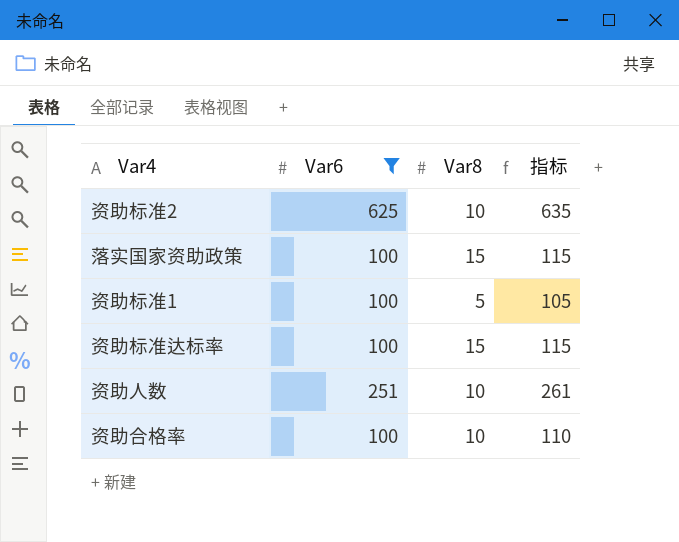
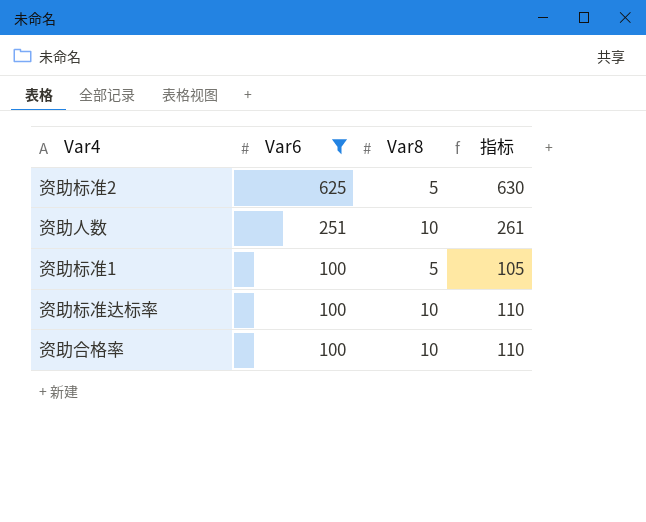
row order: none -> Var6 descending
row 落实国家资助政策: 100 | 15 | 115 -> none
资助标准2 | Var8: 10 -> 5
资助标准2 | 指标: 635 -> 630
资助标准达标率 | Var8: 15 -> 10
资助标准达标率 | 指标: 115 -> 110

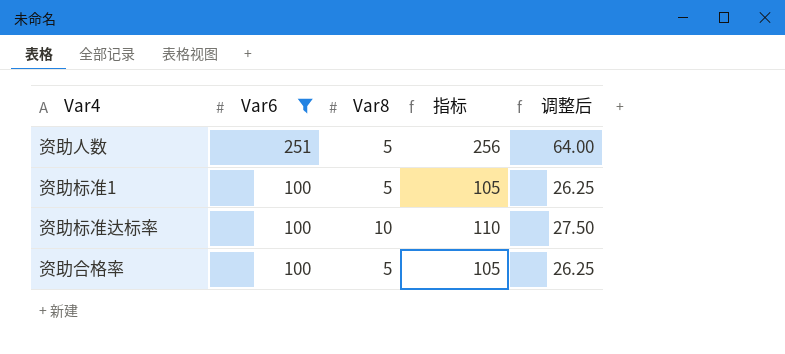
column 调整后 | formula: none -> [指标] * 0.25
row 资助标准2: 625 | 5 | 630 -> none
资助人数 | Var8: 10 -> 5
资助人数 | 指标: 261 -> 256
资助合格率 | Var8: 10 -> 5
资助合格率 | 指标: 110 -> 105

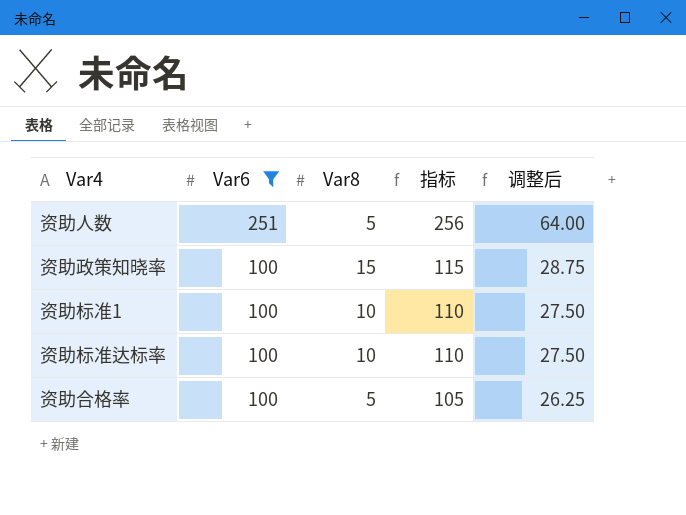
row 资助政策知晓率: none -> 100 | 15 | 115 | 28.75
资助标准1 | Var8: 5 -> 10
资助标准1 | 指标: 105 -> 110
资助标准1 | 调整后: 26.25 -> 27.50

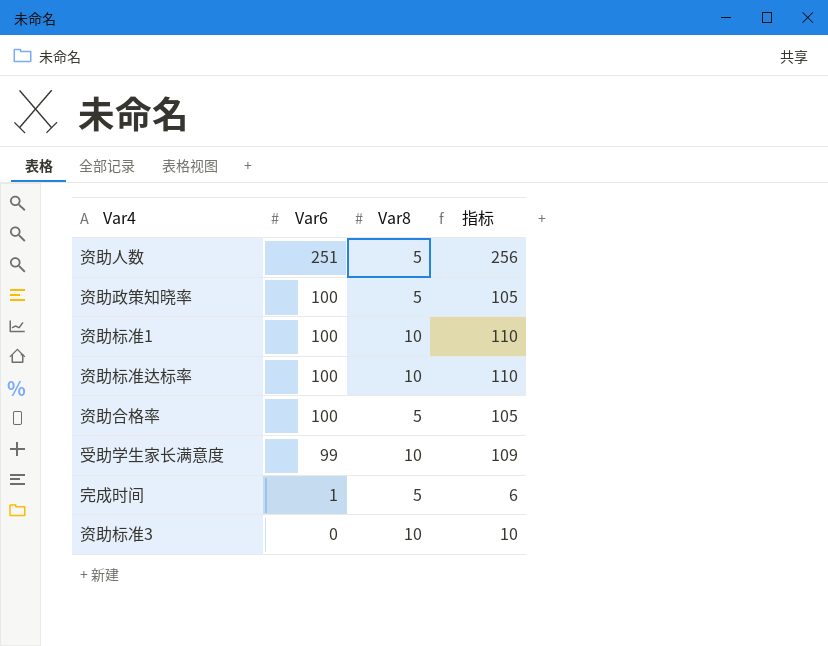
filter: Var6 >= 100 -> none
column 调整后 | formula: [指标] * 0.25 -> none
资助政策知晓率 | Var8: 15 -> 5
资助政策知晓率 | 指标: 115 -> 105

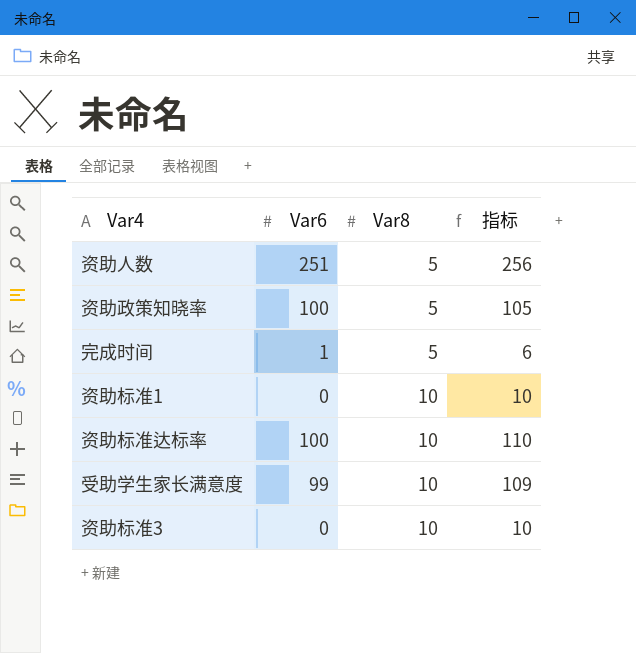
row order: Var6 descending -> Var8 ascending
row 资助合格率: 100 | 5 | 105 -> none
资助标准1 | Var6: 100 -> 0
资助标准1 | 指标: 110 -> 10

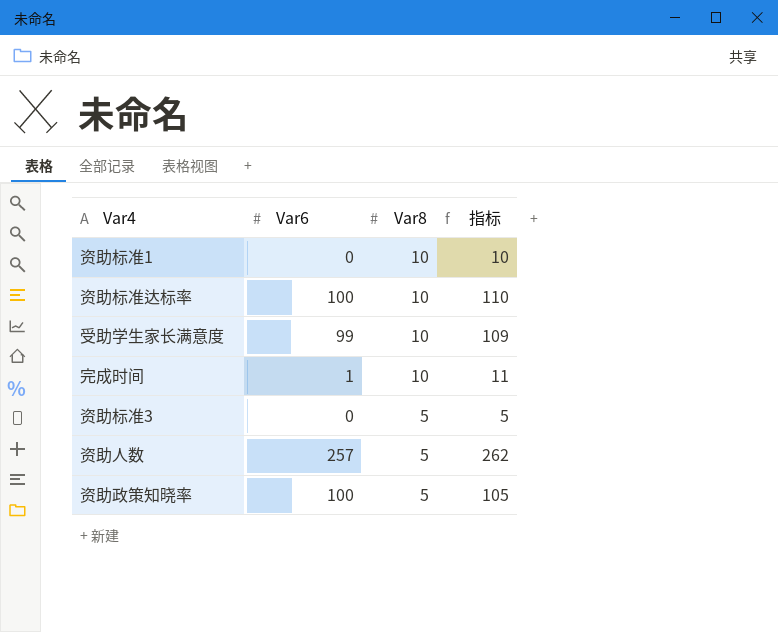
row order: Var8 ascending -> Var8 descending
完成时间 | Var8: 5 -> 10
完成时间 | 指标: 6 -> 11
资助标准3 | Var8: 10 -> 5
资助标准3 | 指标: 10 -> 5
资助人数 | Var6: 251 -> 257
资助人数 | 指标: 256 -> 262

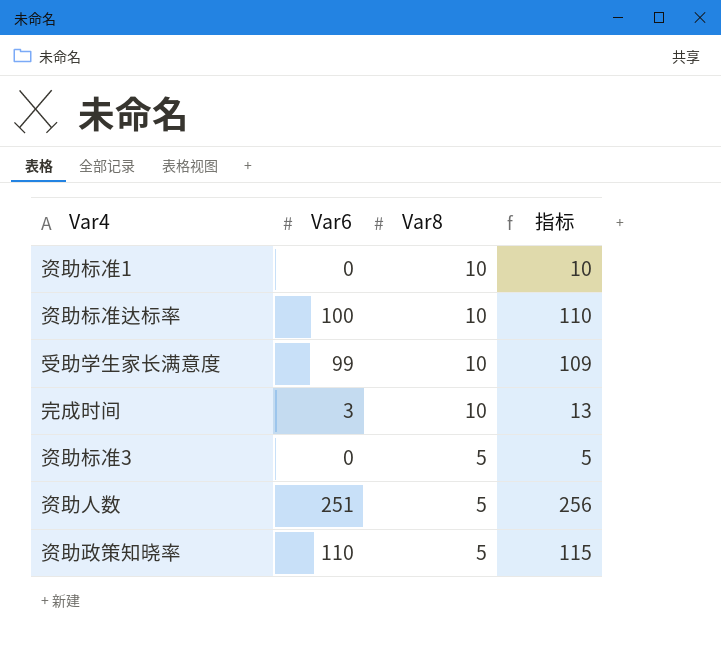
完成时间 | Var6: 1 -> 3
完成时间 | 指标: 11 -> 13
资助人数 | Var6: 257 -> 251
资助人数 | 指标: 262 -> 256
资助政策知晓率 | Var6: 100 -> 110
资助政策知晓率 | 指标: 105 -> 115

